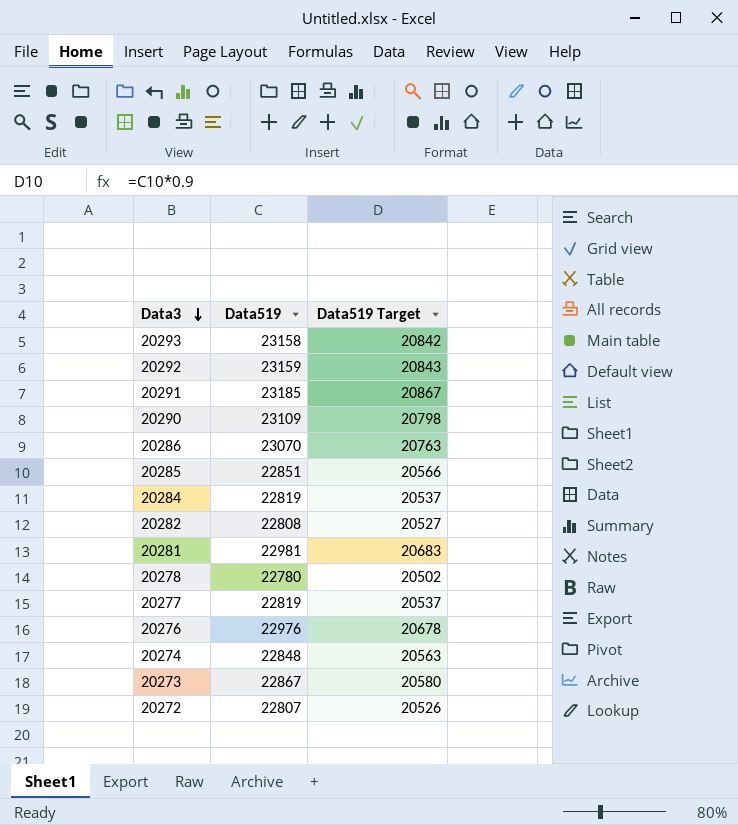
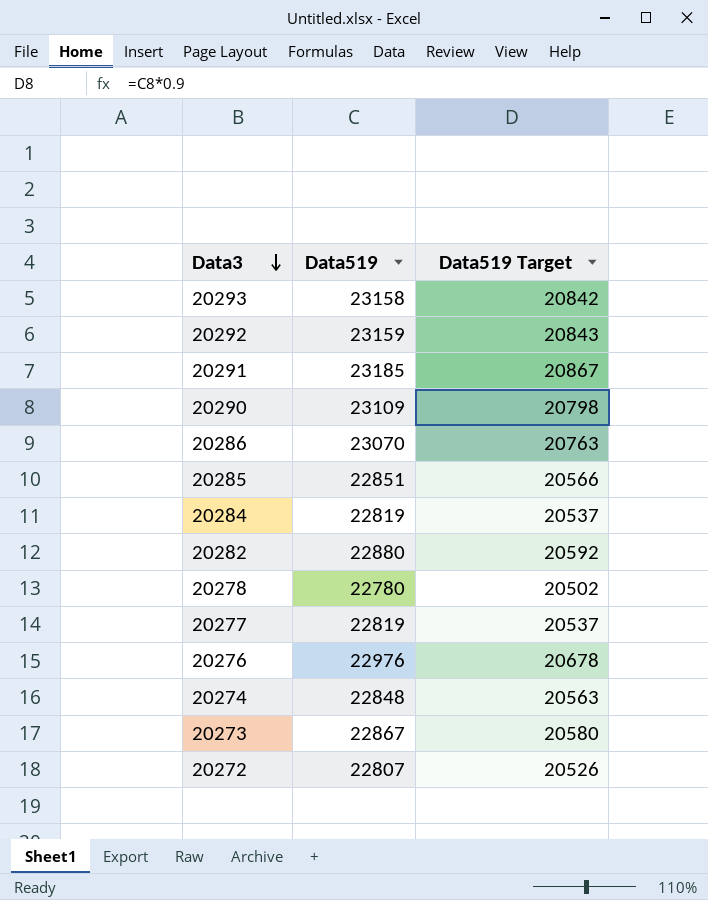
row 20281: 22981 | 20683 -> none
20282 | Data519: 22808 -> 22880
20282 | Data519 Target: 20527 -> 20592

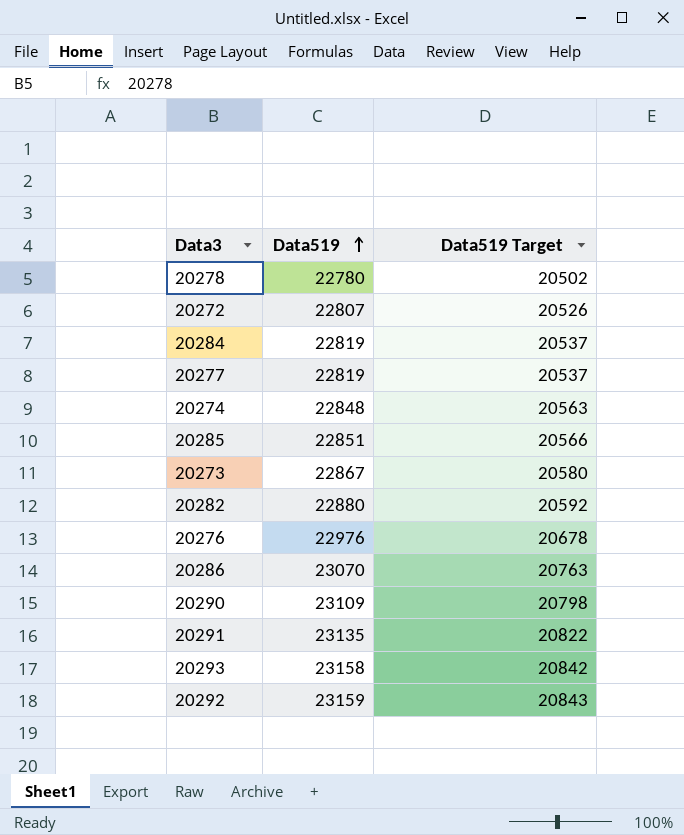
row order: Data3 descending -> Data519 ascending
20291 | Data519: 23185 -> 23135
20291 | Data519 Target: 20867 -> 20822

